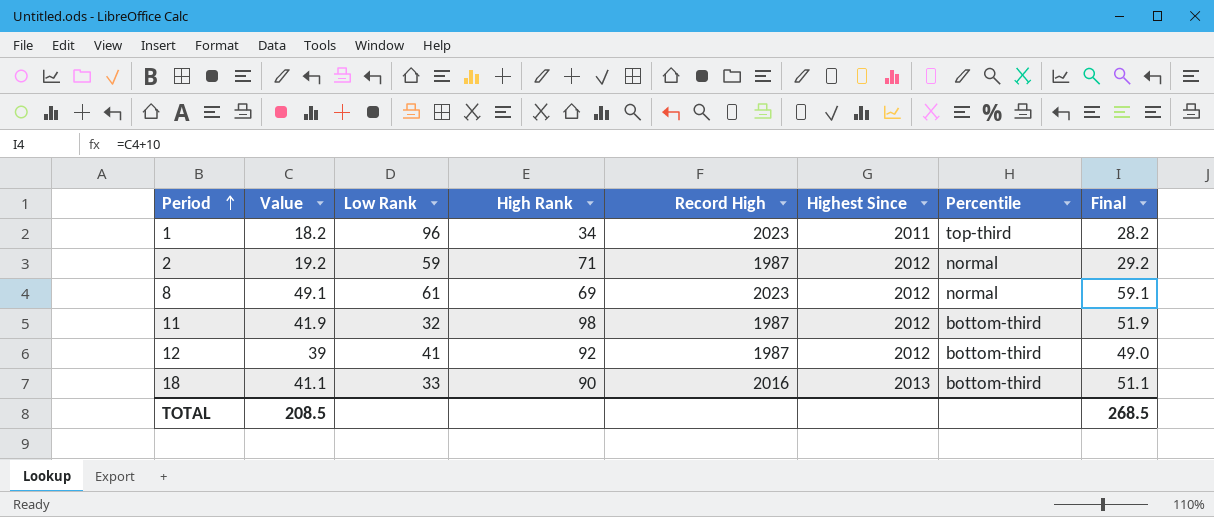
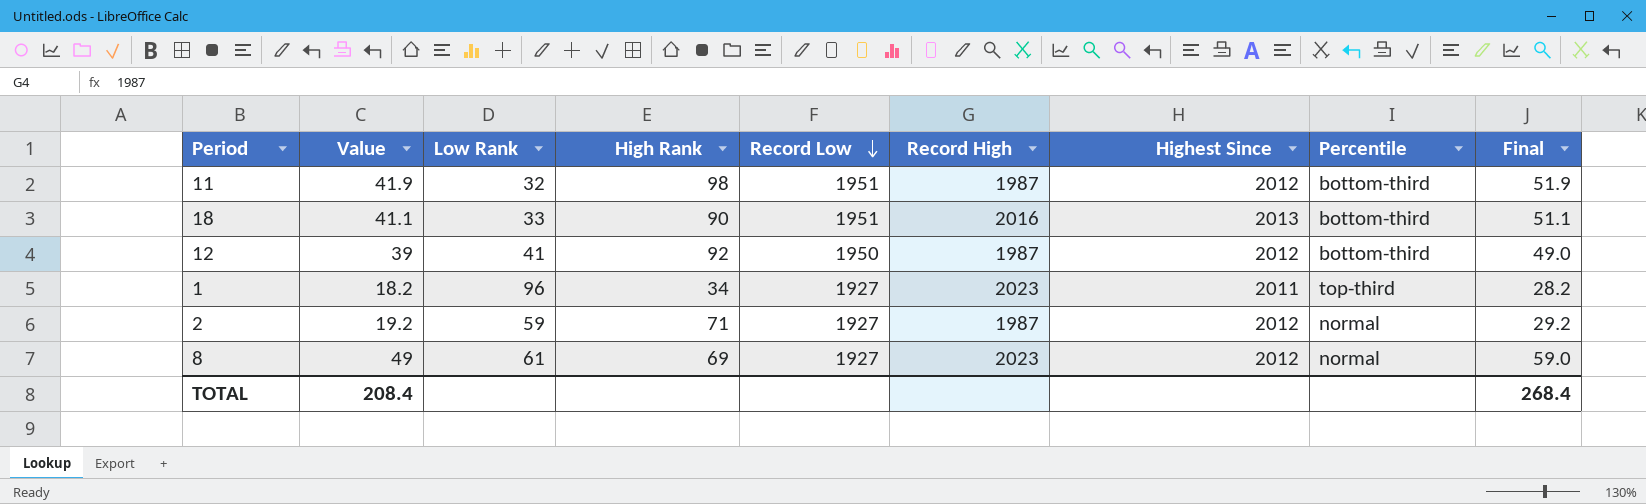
row order: Period ascending -> Record Low descending
column Record Low | position: none -> 5
8 | Value: 49.1 -> 49
8 | Final: 59.1 -> 59.0
TOTAL | Value: 208.5 -> 208.4
TOTAL | Final: 268.5 -> 268.4

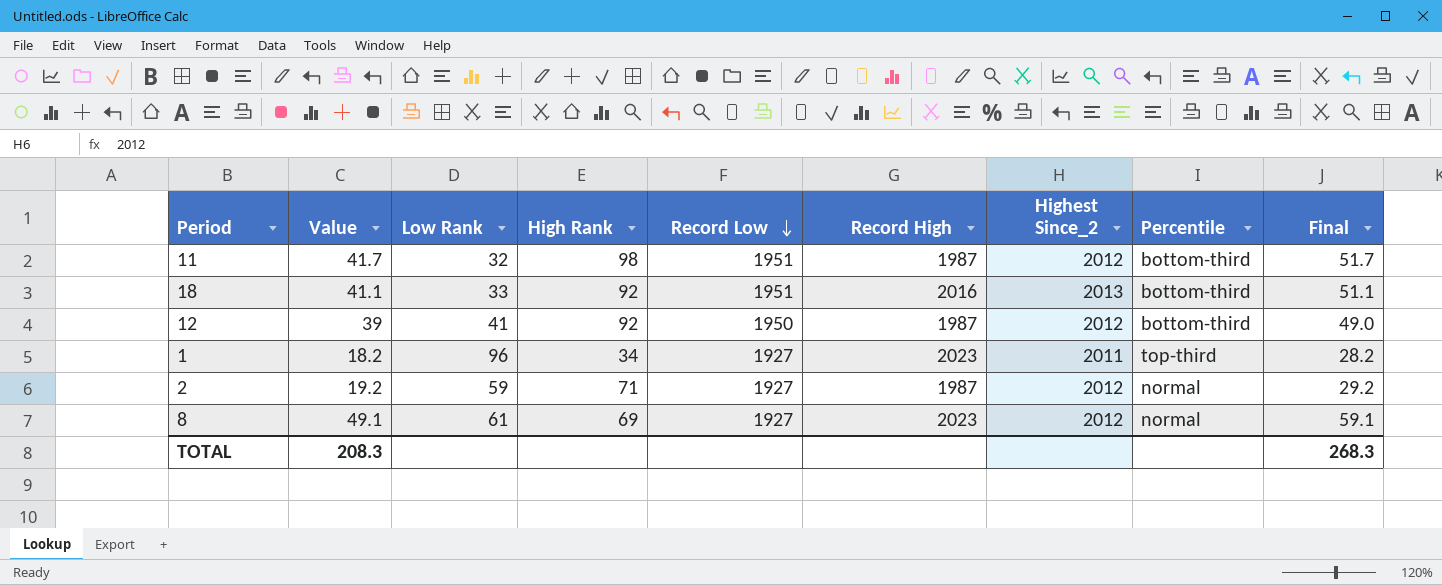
column name: Highest Since -> Highest Since_2
11 | Value: 41.9 -> 41.7
11 | Final: 51.9 -> 51.7
18 | High Rank: 90 -> 92
8 | Value: 49 -> 49.1
8 | Final: 59.0 -> 59.1
TOTAL | Value: 208.4 -> 208.3
TOTAL | Final: 268.4 -> 268.3

